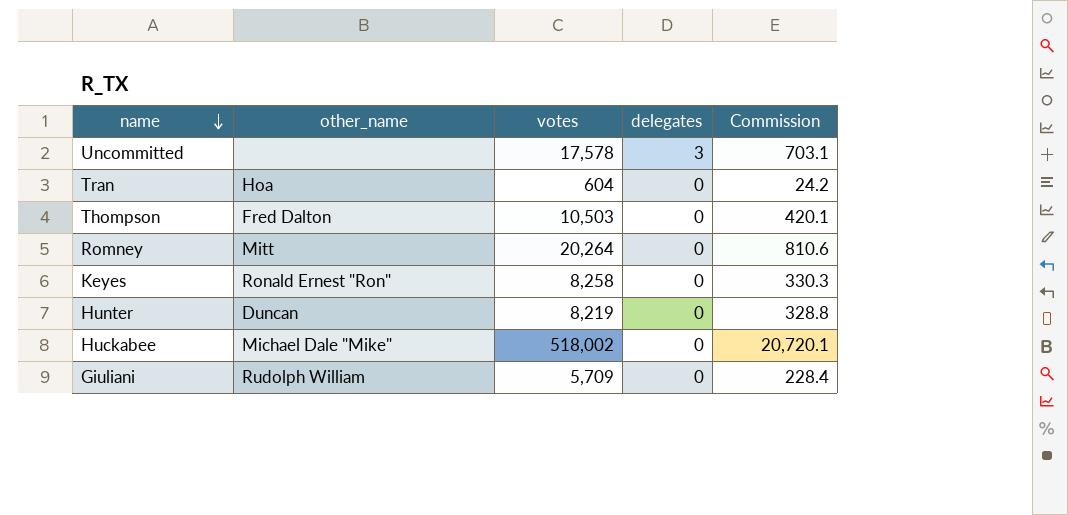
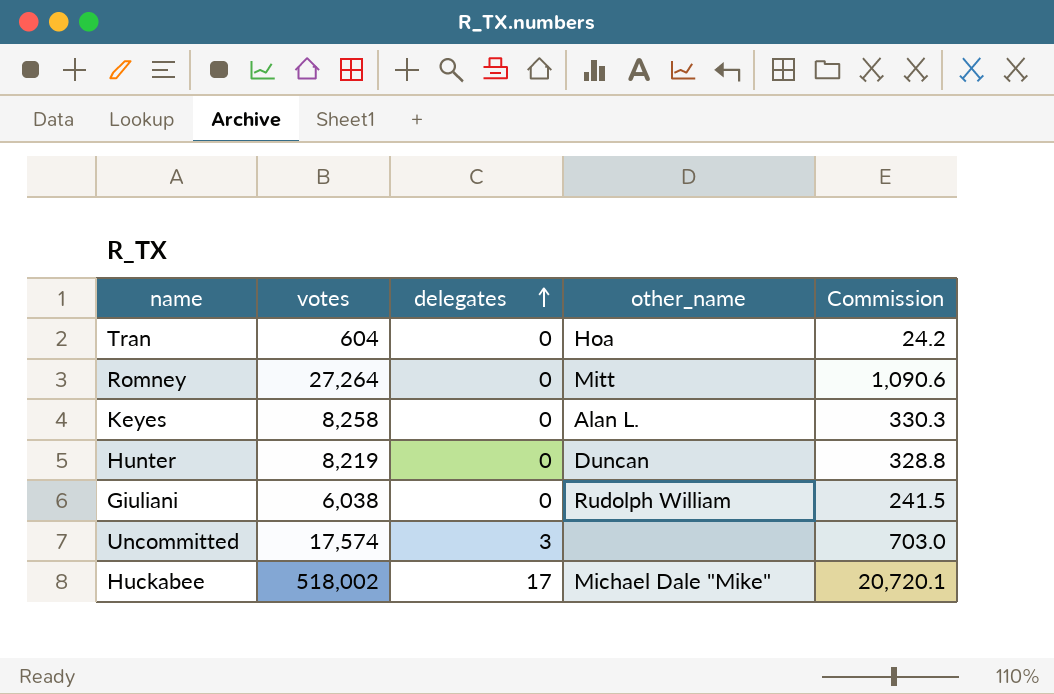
row order: name descending -> delegates ascending
column other_name | position: 2 -> 4
row Thompson: Fred Dalton | 10,503 | 0 | 420.1 -> none
Romney | votes: 20,264 -> 27,264
Romney | Commission: 810.6 -> 1,090.6
Keyes | other_name: Ronald Ernest "Ron" -> Alan L.
Giuliani | votes: 5,709 -> 6,038
Giuliani | Commission: 228.4 -> 241.5
Uncommitted | votes: 17,578 -> 17,574
Uncommitted | Commission: 703.1 -> 703.0
Huckabee | delegates: 0 -> 17

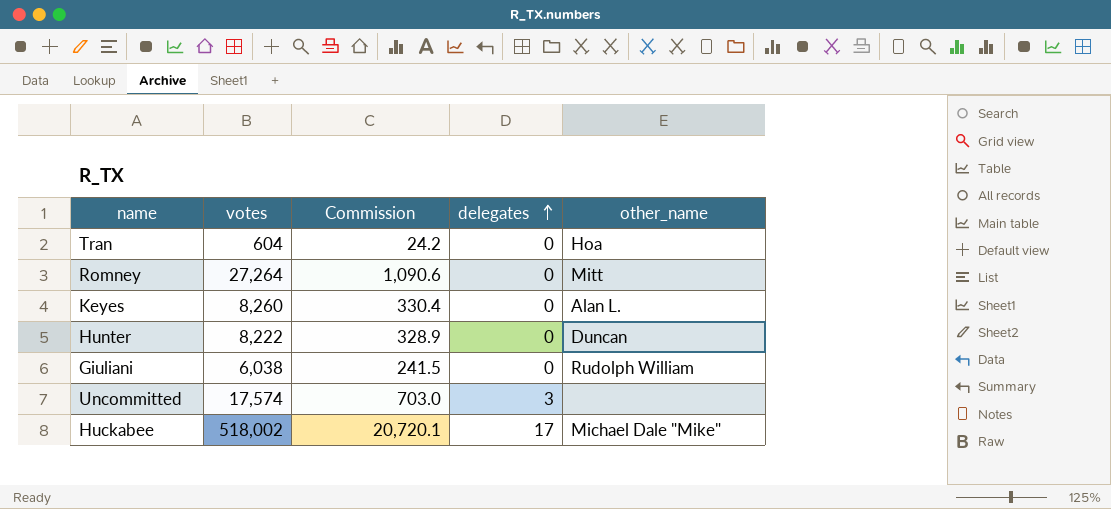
column Commission | position: 5 -> 3
Keyes | votes: 8,258 -> 8,260
Keyes | Commission: 330.3 -> 330.4
Hunter | votes: 8,219 -> 8,222
Hunter | Commission: 328.8 -> 328.9

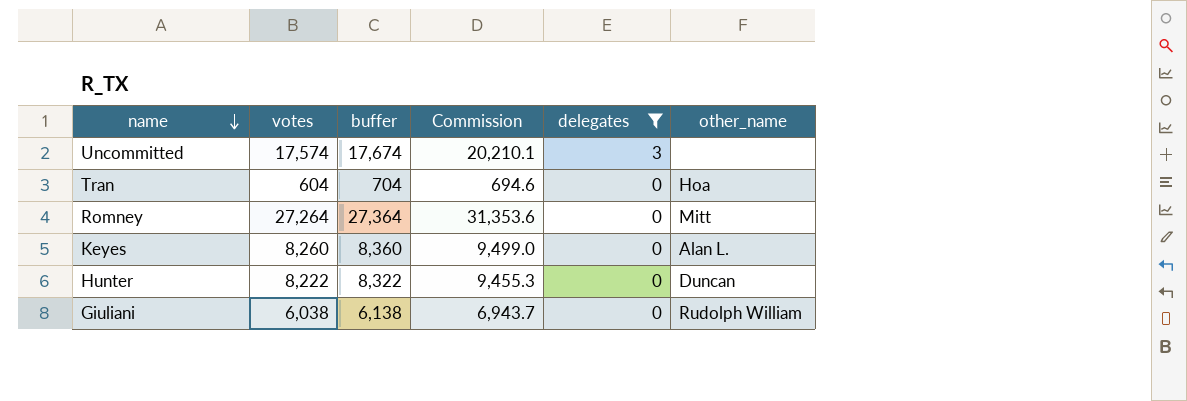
filter: none -> delegates != 17
row order: delegates ascending -> name descending
column buffer | formula: none -> [votes] + 100
column Commission | formula: [votes] * 0.04 -> [votes] * 1.15

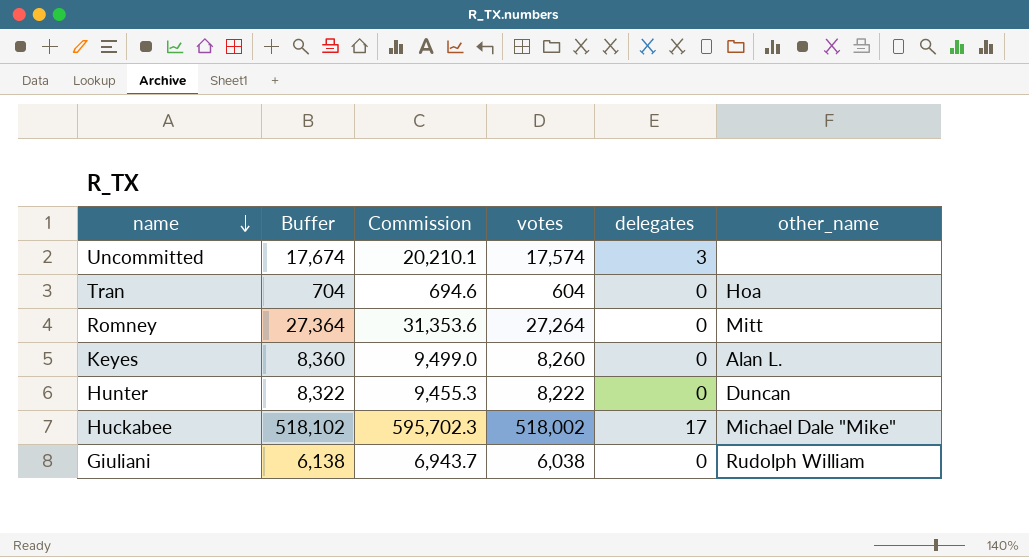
filter: delegates != 17 -> none
column name: buffer -> Buffer
column votes | position: 2 -> 4

